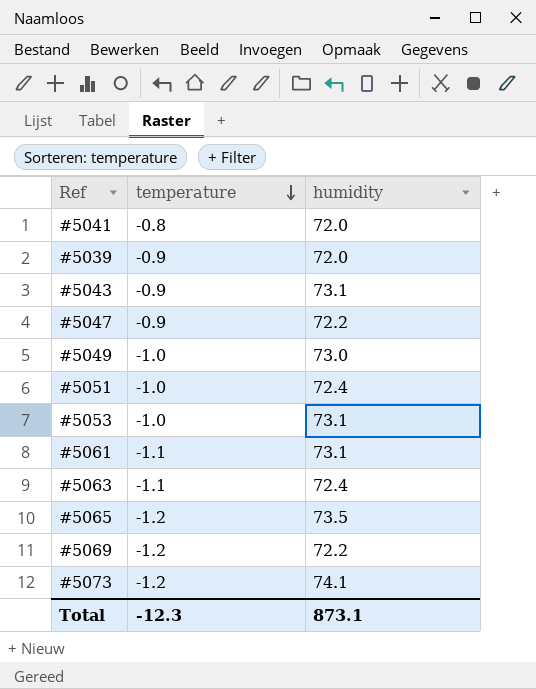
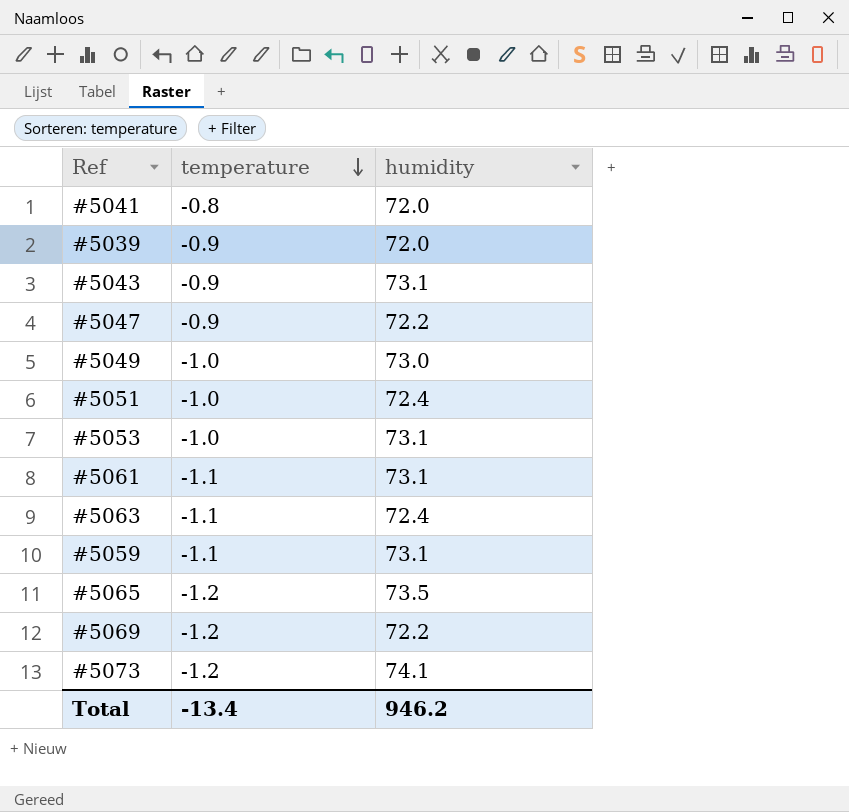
row #5059: none -> -1.1 | 73.1
Total | temperature: -12.3 -> -13.4
Total | humidity: 873.1 -> 946.2

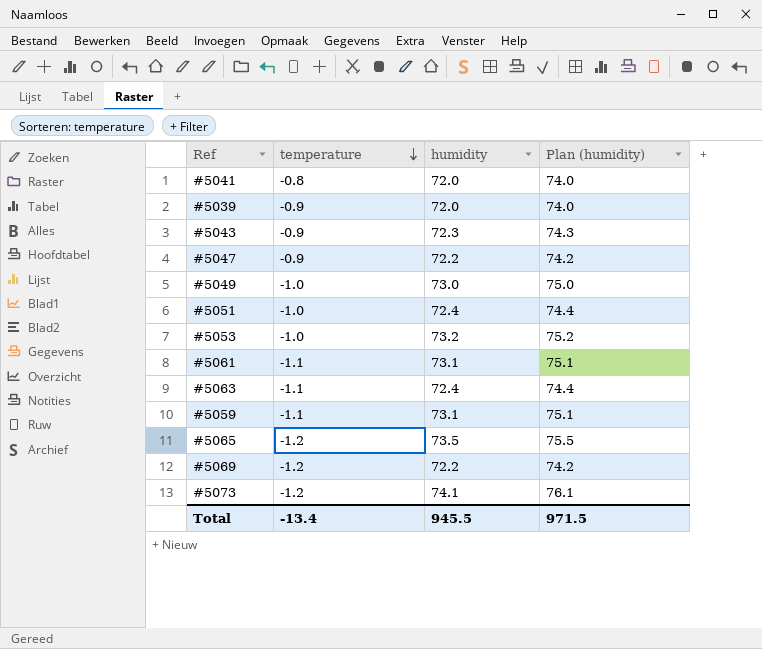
column Plan (humidity) | formula: none -> [humidity] + 2
#5043 | humidity: 73.1 -> 72.3
#5053 | humidity: 73.1 -> 73.2
Total | humidity: 946.2 -> 945.5

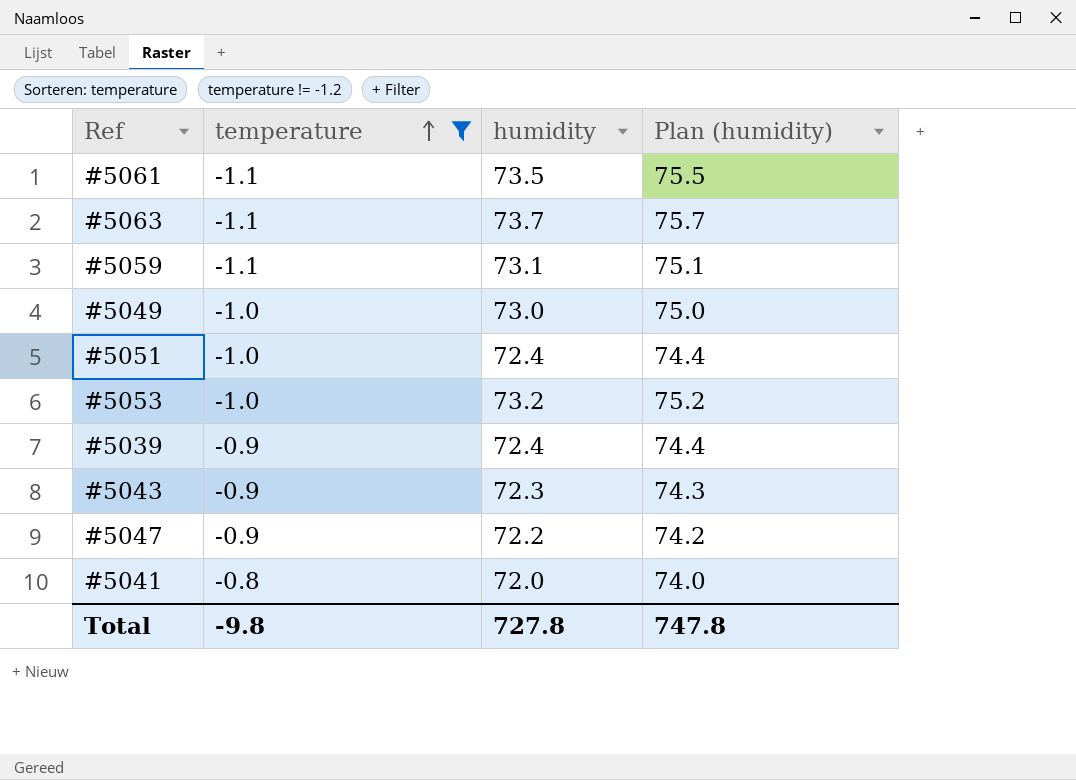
filter: none -> temperature != -1.2
row order: temperature descending -> temperature ascending
#5061 | humidity: 73.1 -> 73.5
#5061 | Plan (humidity): 75.1 -> 75.5
#5063 | humidity: 72.4 -> 73.7
#5063 | Plan (humidity): 74.4 -> 75.7
#5039 | humidity: 72.0 -> 72.4
#5039 | Plan (humidity): 74.0 -> 74.4
Total | temperature: -13.4 -> -9.8
Total | humidity: 945.5 -> 727.8
Total | Plan (humidity): 971.5 -> 747.8

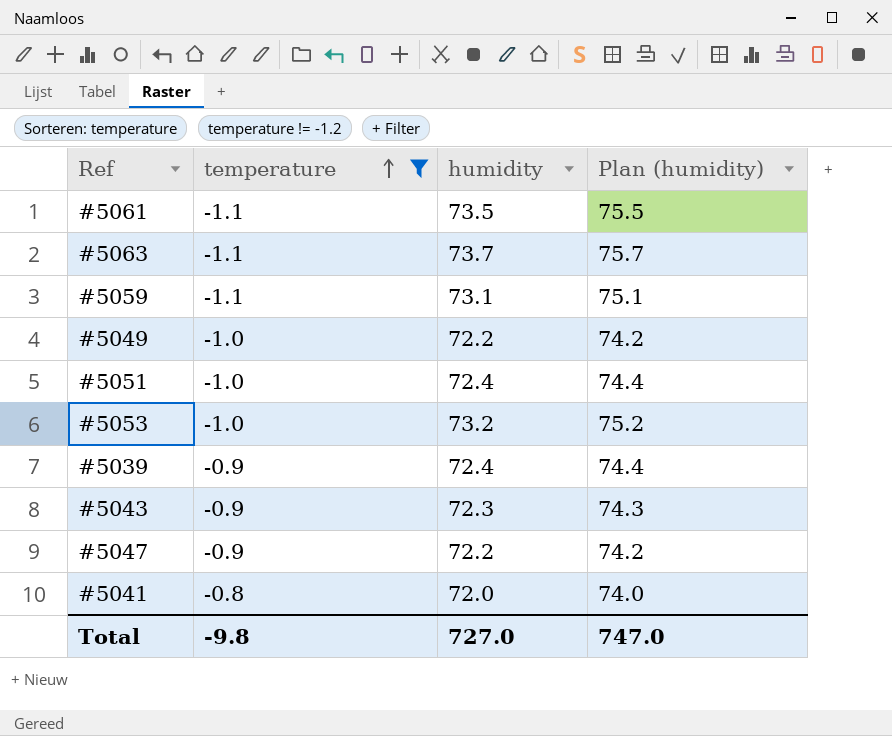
#5049 | humidity: 73.0 -> 72.2
#5049 | Plan (humidity): 75.0 -> 74.2
Total | humidity: 727.8 -> 727.0
Total | Plan (humidity): 747.8 -> 747.0

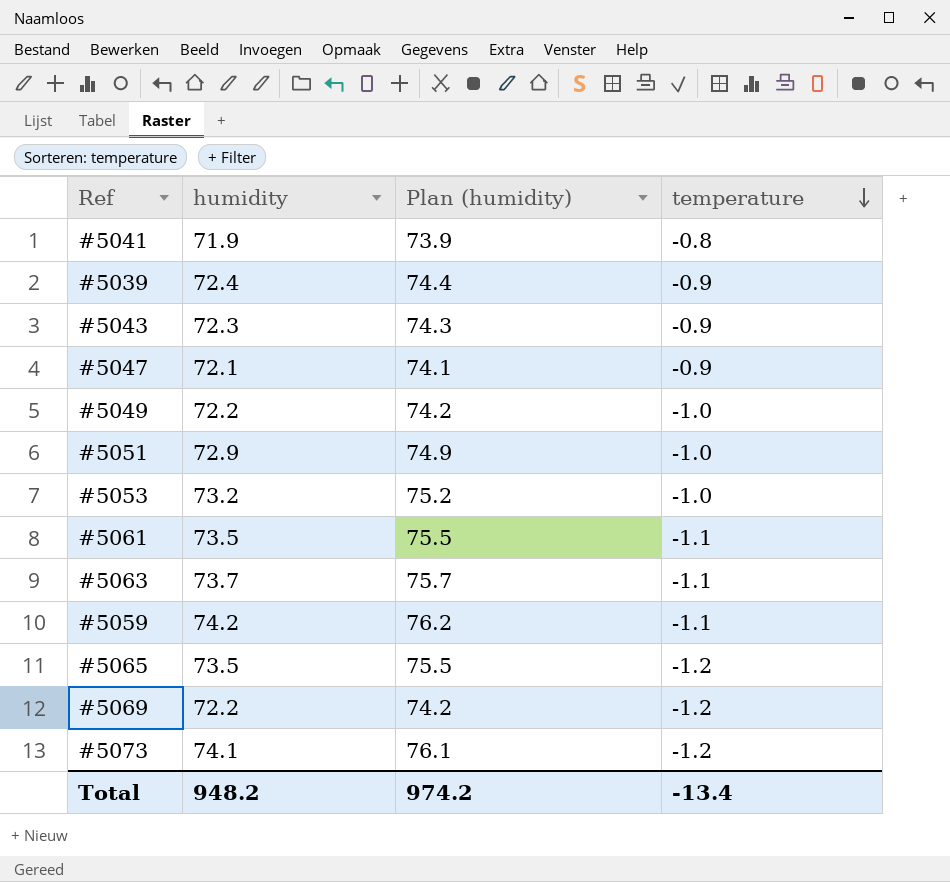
filter: temperature != -1.2 -> none
row order: temperature ascending -> temperature descending
column temperature | position: 2 -> 4
#5041 | humidity: 72.0 -> 71.9
#5041 | Plan (humidity): 74.0 -> 73.9
#5047 | humidity: 72.2 -> 72.1
#5047 | Plan (humidity): 74.2 -> 74.1
#5051 | humidity: 72.4 -> 72.9
#5051 | Plan (humidity): 74.4 -> 74.9
#5059 | humidity: 73.1 -> 74.2
#5059 | Plan (humidity): 75.1 -> 76.2
Total | humidity: 727.0 -> 948.2
Total | Plan (humidity): 747.0 -> 974.2
Total | temperature: -9.8 -> -13.4

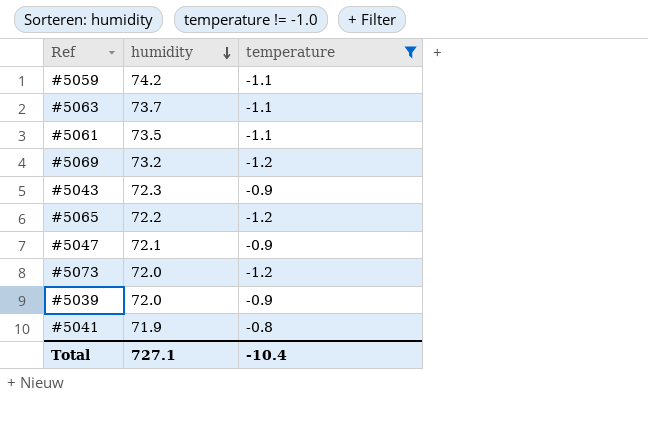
filter: none -> temperature != -1.0
row order: temperature descending -> humidity descending
column Plan (humidity) | formula: [humidity] + 2 -> none
#5069 | humidity: 72.2 -> 73.2
#5065 | humidity: 73.5 -> 72.2
#5073 | humidity: 74.1 -> 72.0
#5039 | humidity: 72.4 -> 72.0
Total | humidity: 948.2 -> 727.1
Total | temperature: -13.4 -> -10.4

